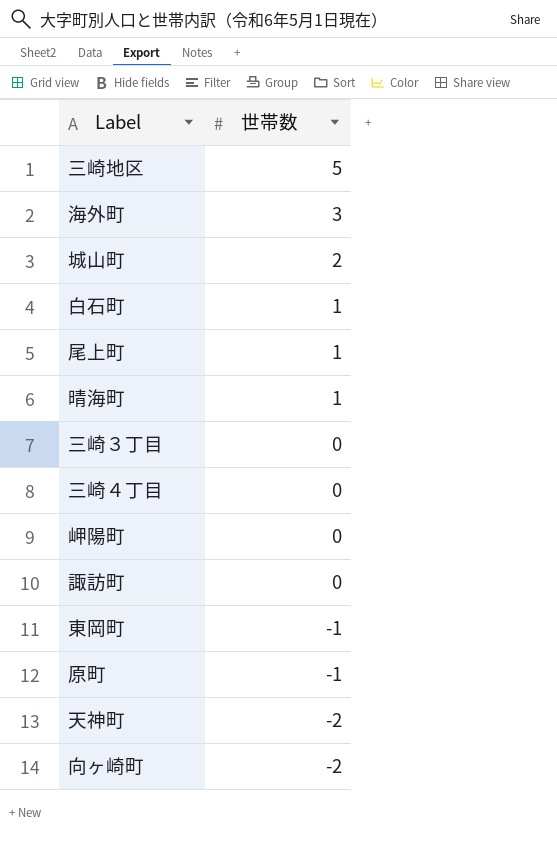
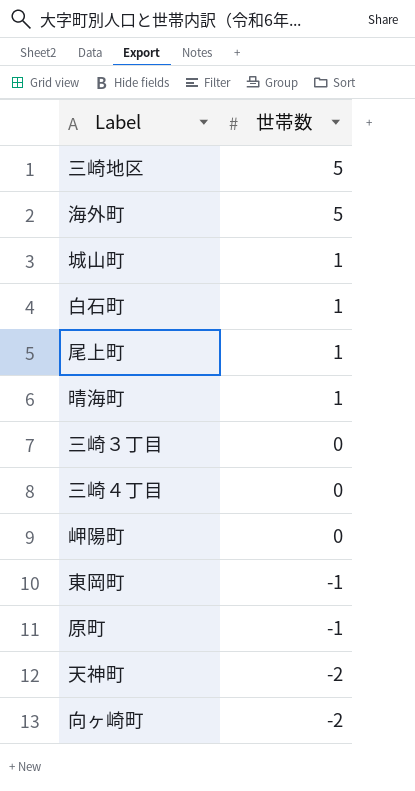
row 諏訪町: 0 -> none
海外町 | 世帯数: 3 -> 5
城山町 | 世帯数: 2 -> 1

